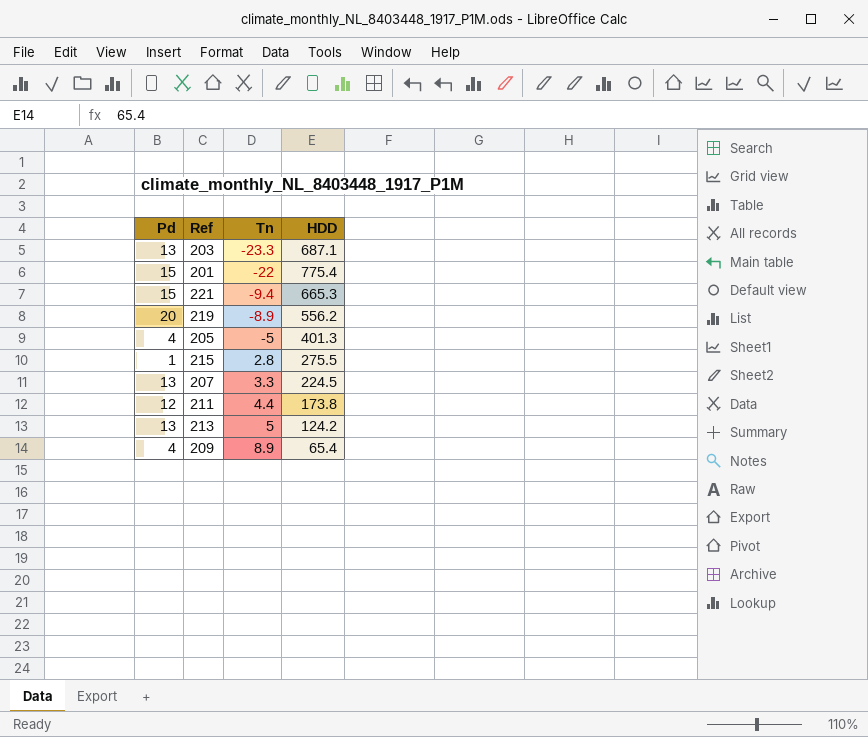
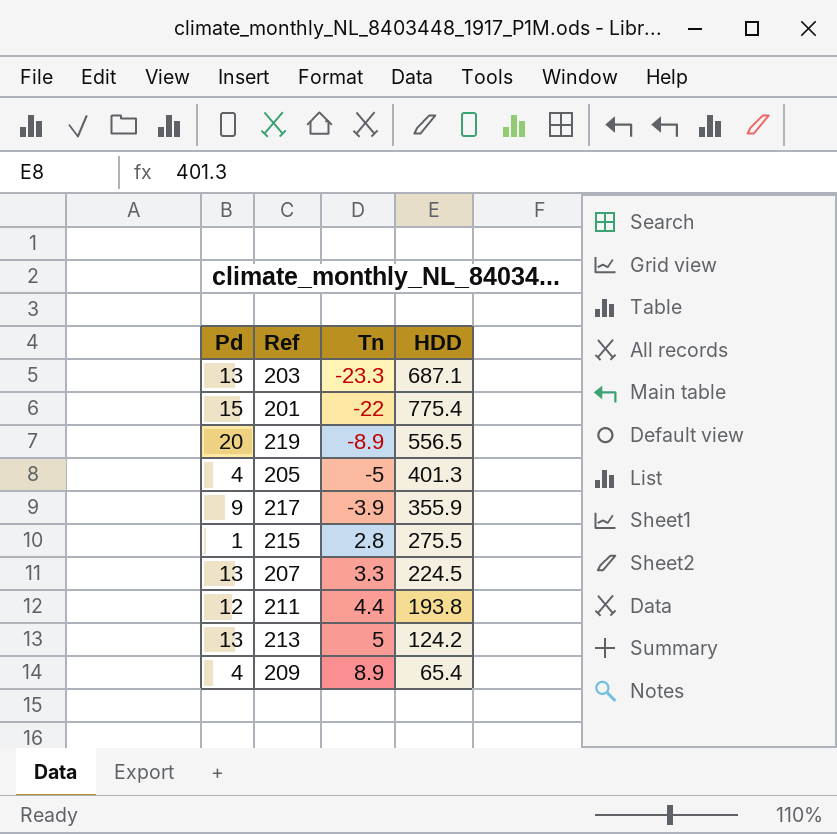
row 221: 15 | -9.4 | 665.3 -> none
219 | HDD: 556.2 -> 556.5
row 217: none -> 9 | -3.9 | 355.9
211 | HDD: 173.8 -> 193.8

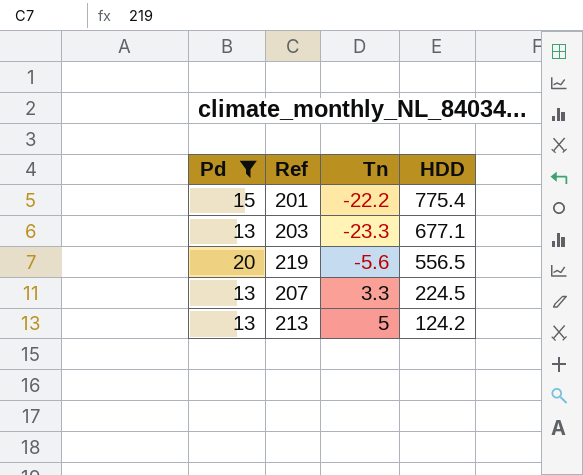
filter: none -> Pd >= 13
row order: Tn ascending -> HDD descending
201 | Tn: -22 -> -22.2
203 | HDD: 687.1 -> 677.1
219 | Tn: -8.9 -> -5.6

